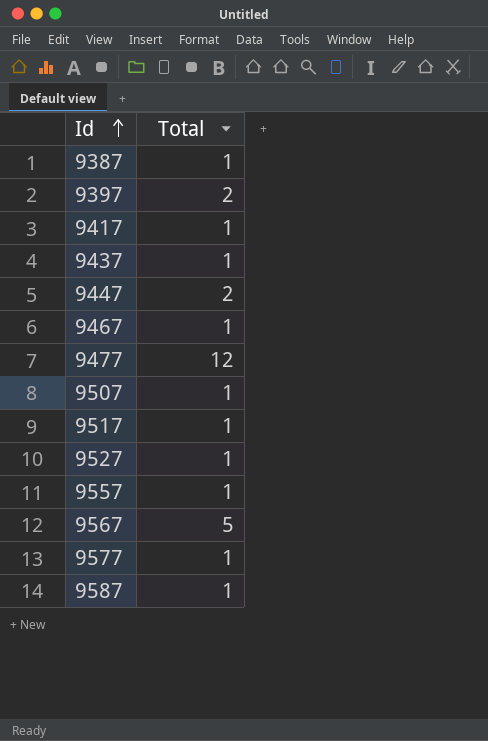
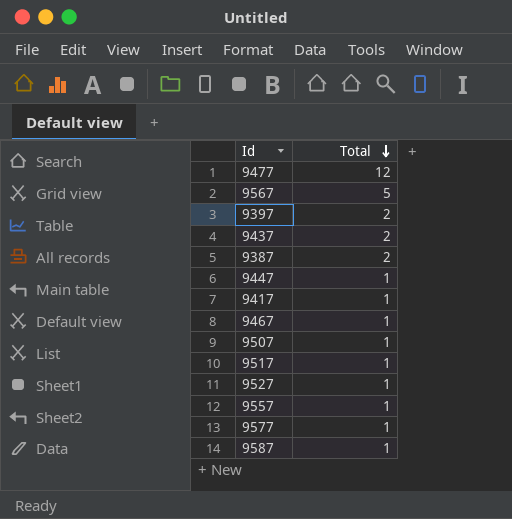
row order: Id ascending -> Total descending
9437 | Total: 1 -> 2
9387 | Total: 1 -> 2
9447 | Total: 2 -> 1

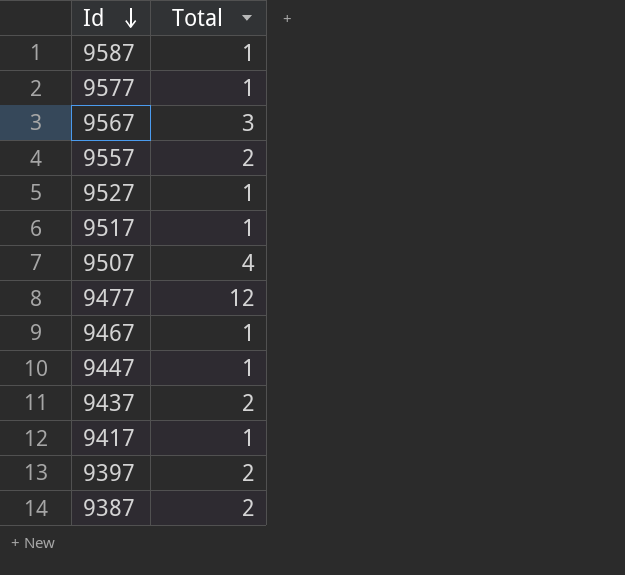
row order: Total descending -> Id descending
9567 | Total: 5 -> 3
9557 | Total: 1 -> 2
9507 | Total: 1 -> 4

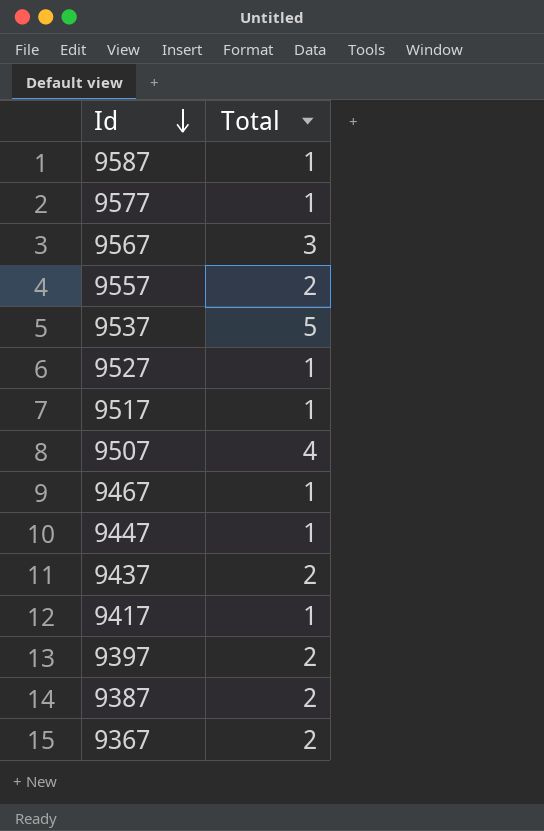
row 9477: 12 -> none
row 9537: none -> 5
row 9367: none -> 2

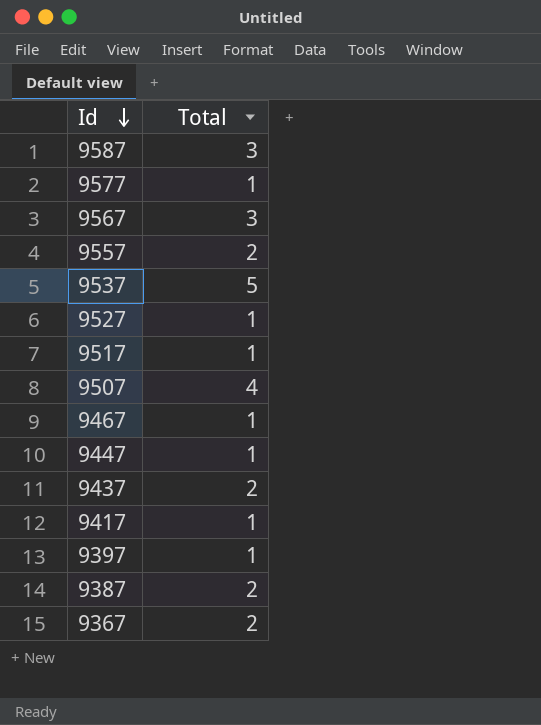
9587 | Total: 1 -> 3
9397 | Total: 2 -> 1

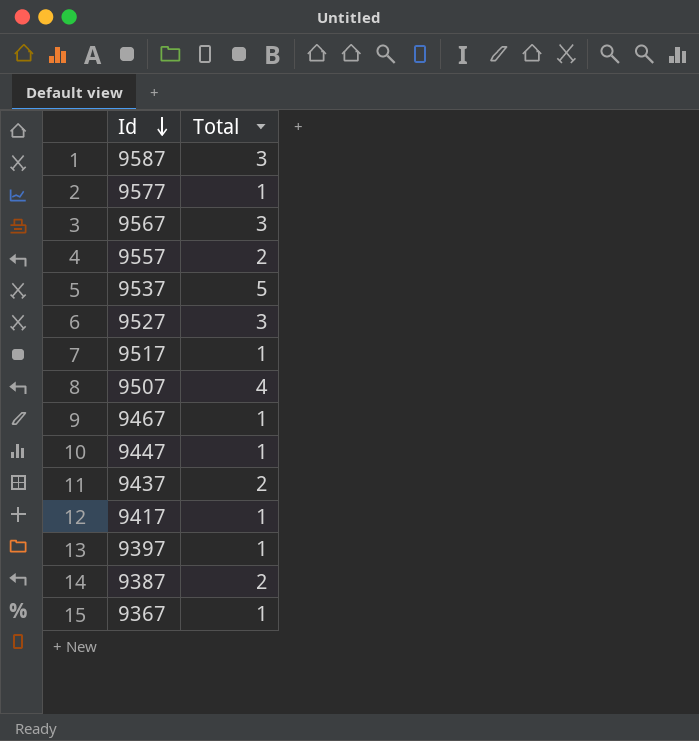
9527 | Total: 1 -> 3
9367 | Total: 2 -> 1

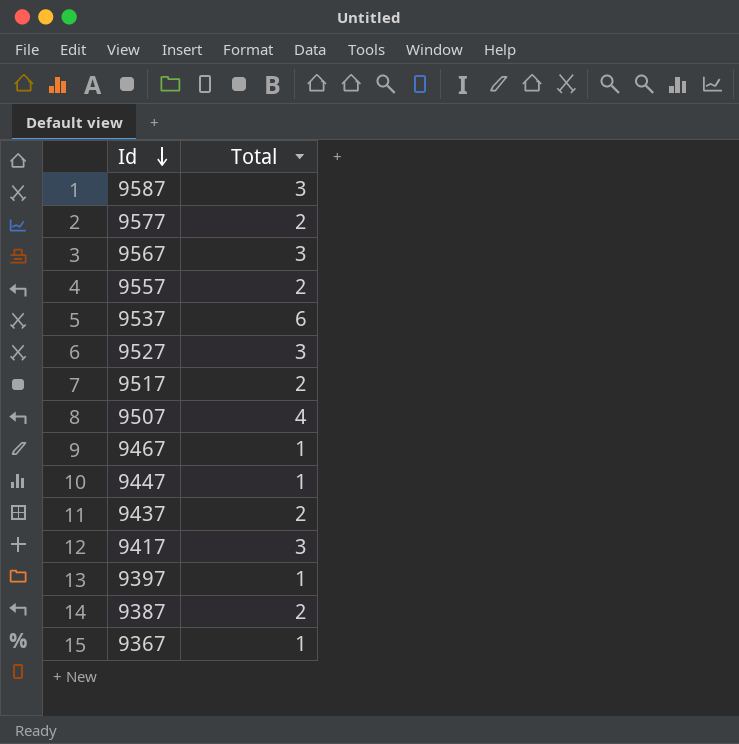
9577 | Total: 1 -> 2
9537 | Total: 5 -> 6
9517 | Total: 1 -> 2
9417 | Total: 1 -> 3

